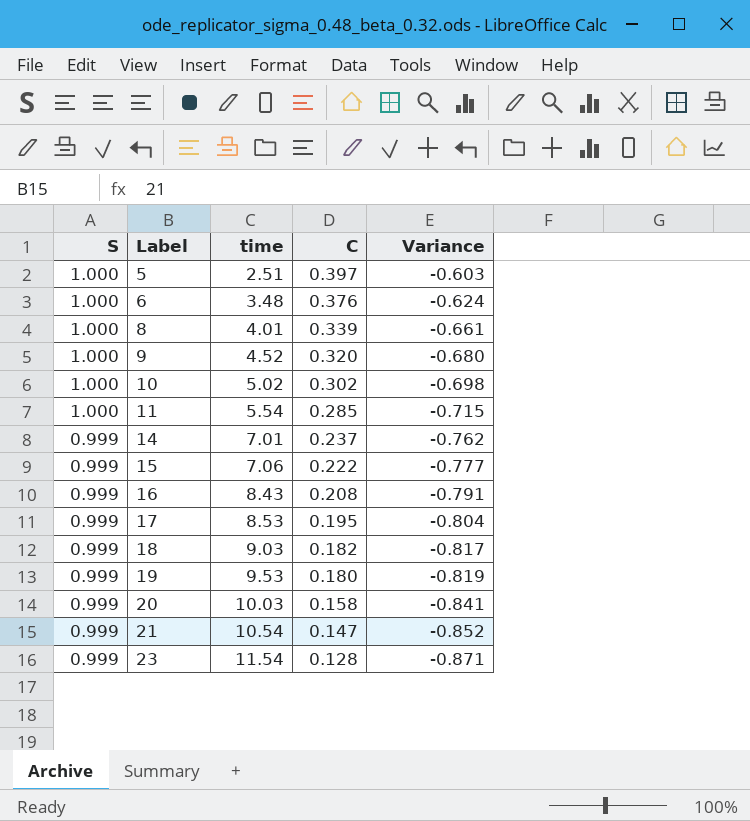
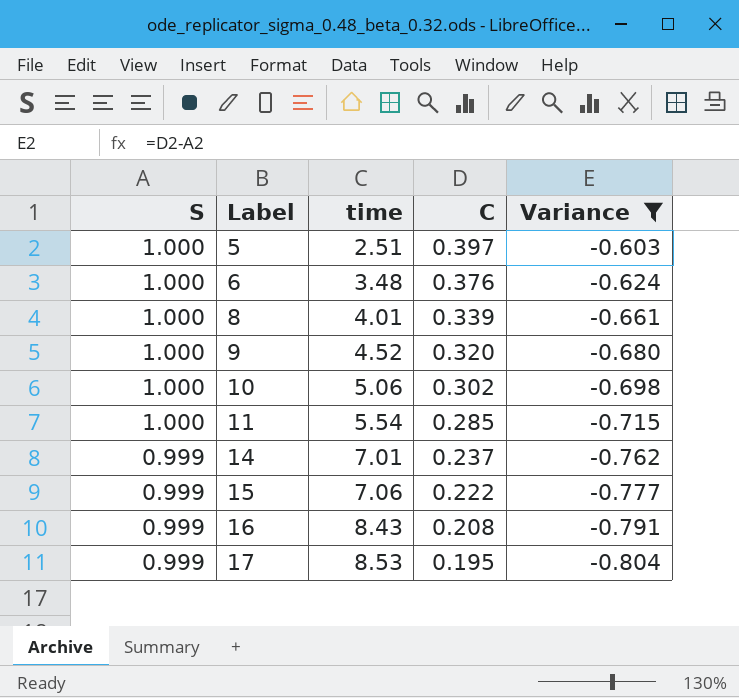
filter: none -> Variance >= -0.804
10 | time: 5.02 -> 5.06

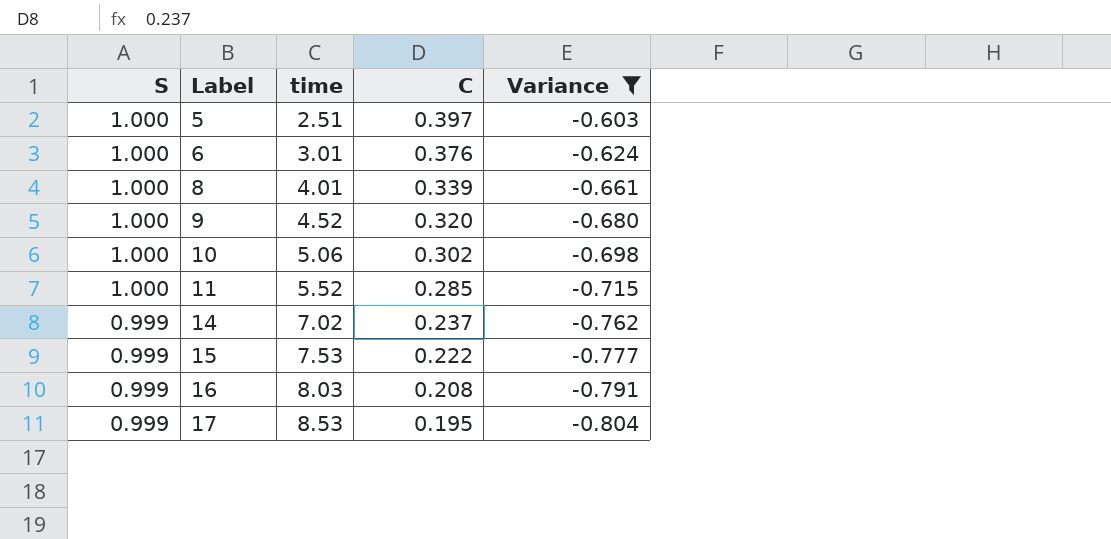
6 | time: 3.48 -> 3.01
11 | time: 5.54 -> 5.52
14 | time: 7.01 -> 7.02
15 | time: 7.06 -> 7.53
16 | time: 8.43 -> 8.03

